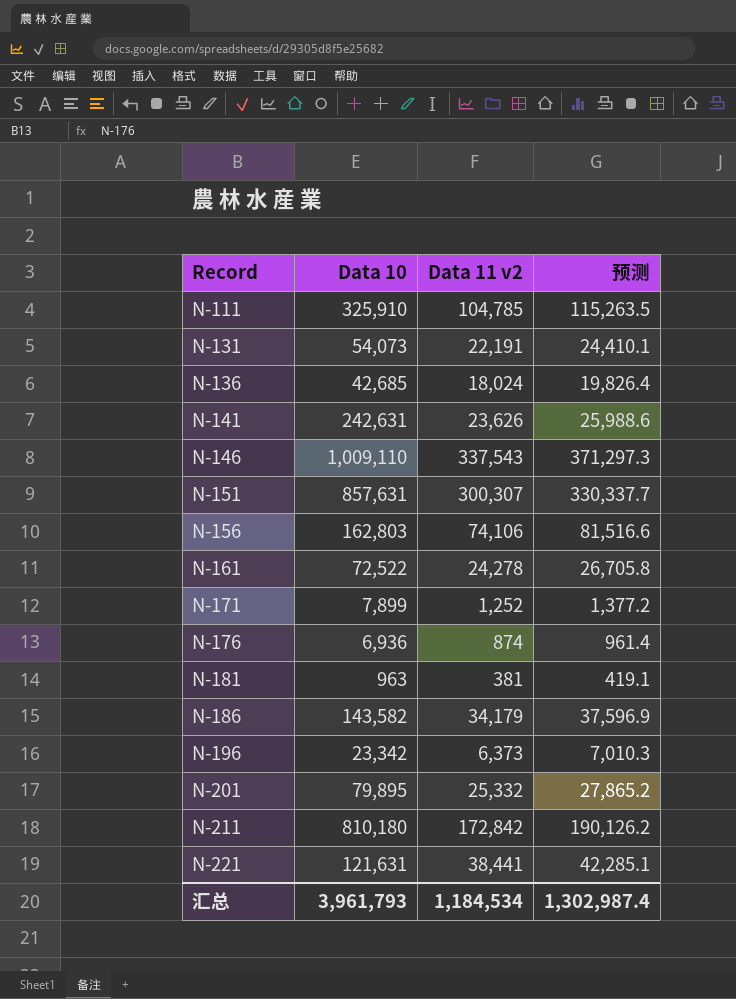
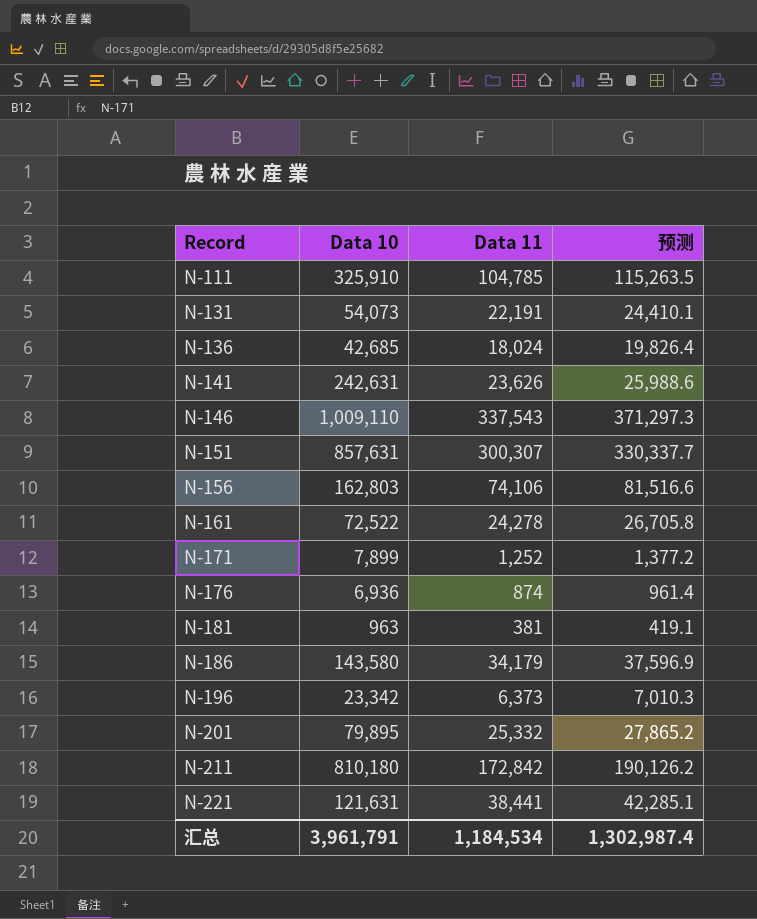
column name: Data 11 v2 -> Data 11
N-186 | Data 10: 143,582 -> 143,580
汇总 | Data 10: 3,961,793 -> 3,961,791

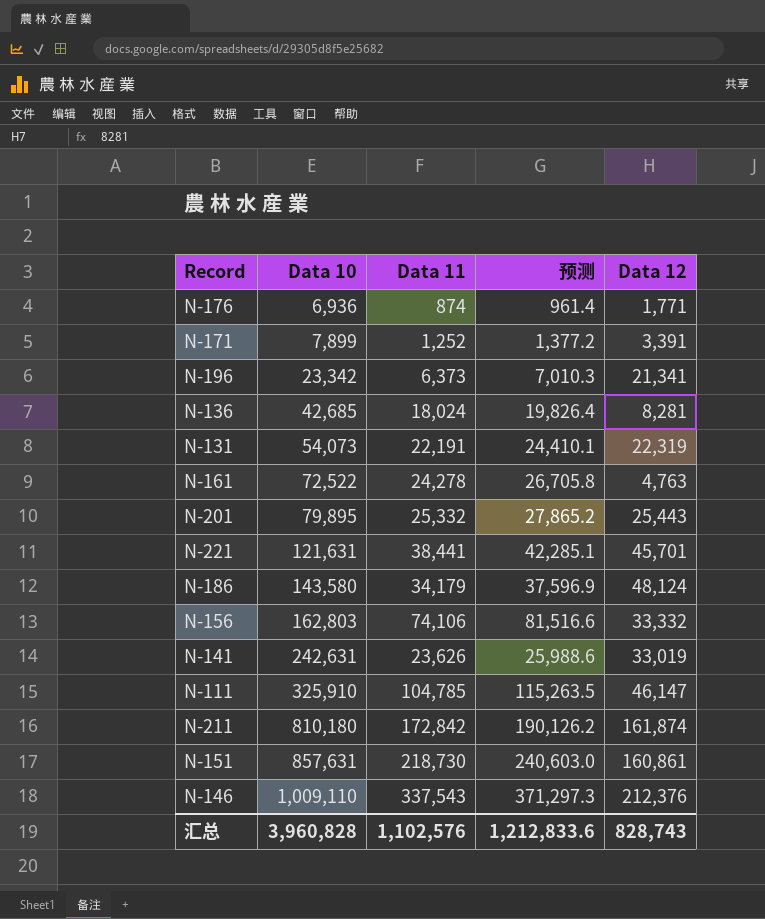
row order: Record ascending -> Data 10 ascending
column Data 12 | position: none -> 5
row N-181: 963 | 381 | 419.1 -> none
N-151 | Data 11: 300,307 -> 218,730
N-151 | 预测: 330,337.7 -> 240,603.0
汇总 | Data 10: 3,961,791 -> 3,960,828
汇总 | Data 11: 1,184,534 -> 1,102,576
汇总 | 预测: 1,302,987.4 -> 1,212,833.6

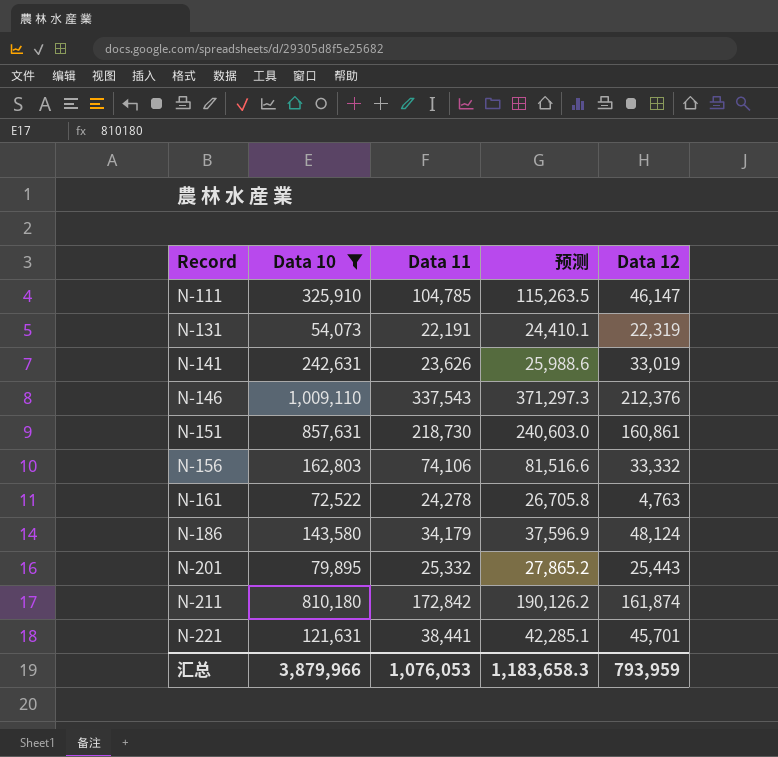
filter: none -> Data 10 >= 54,073
row order: Data 10 ascending -> Record ascending
汇总 | Data 10: 3,960,828 -> 3,879,966
汇总 | Data 11: 1,102,576 -> 1,076,053
汇总 | 预测: 1,212,833.6 -> 1,183,658.3
汇总 | Data 12: 828,743 -> 793,959

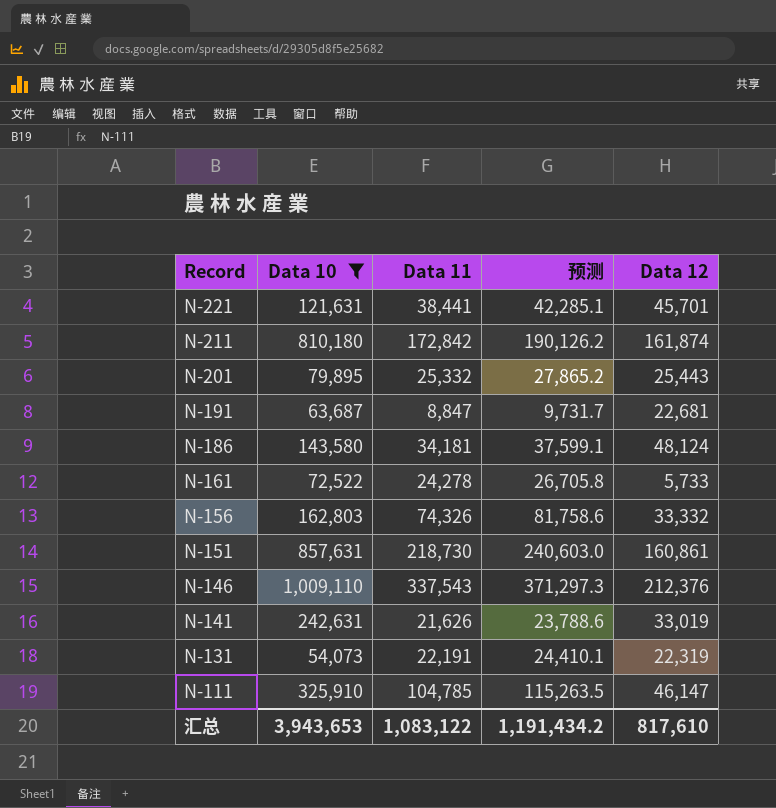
row order: Record ascending -> Record descending
row N-191: none -> 63,687 | 8,847 | 9,731.7 | 22,681
N-186 | Data 11: 34,179 -> 34,181
N-186 | 预测: 37,596.9 -> 37,599.1
N-161 | Data 12: 4,763 -> 5,733
N-156 | Data 11: 74,106 -> 74,326
N-156 | 预测: 81,516.6 -> 81,758.6
N-141 | Data 11: 23,626 -> 21,626
N-141 | 预测: 25,988.6 -> 23,788.6
汇总 | Data 10: 3,879,966 -> 3,943,653
汇总 | Data 11: 1,076,053 -> 1,083,122
汇总 | 预测: 1,183,658.3 -> 1,191,434.2
汇总 | Data 12: 793,959 -> 817,610

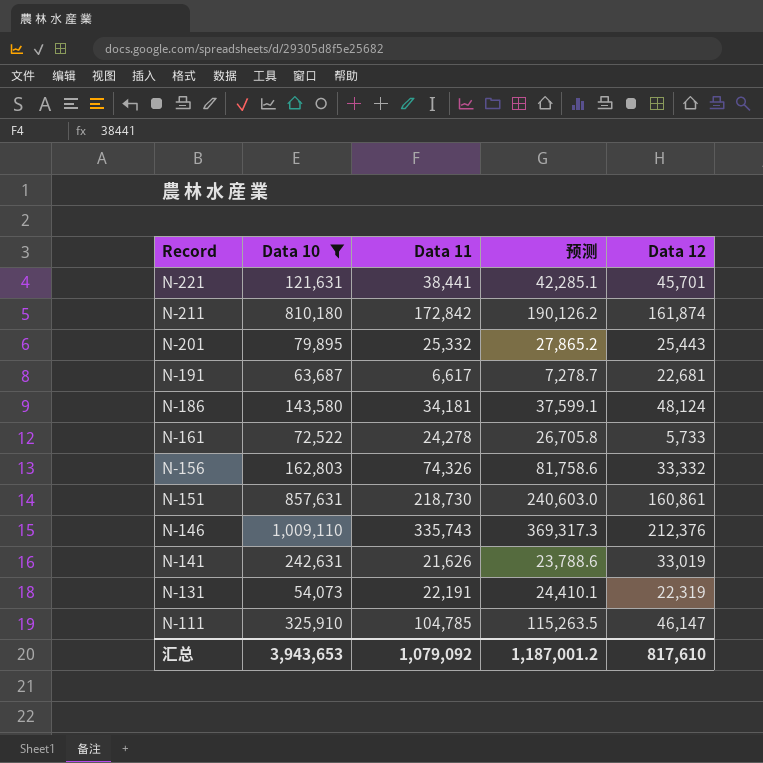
N-191 | Data 11: 8,847 -> 6,617
N-191 | 预测: 9,731.7 -> 7,278.7
N-146 | Data 11: 337,543 -> 335,743
N-146 | 预测: 371,297.3 -> 369,317.3
汇总 | Data 11: 1,083,122 -> 1,079,092
汇总 | 预测: 1,191,434.2 -> 1,187,001.2

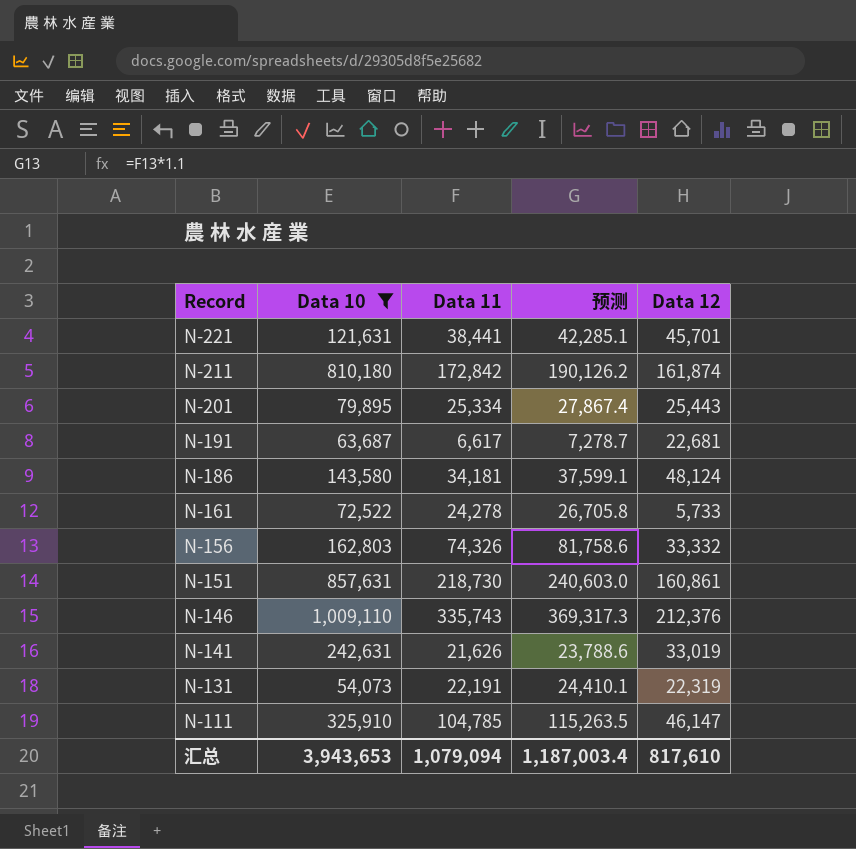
N-201 | Data 11: 25,332 -> 25,334
N-201 | 预测: 27,865.2 -> 27,867.4
汇总 | Data 11: 1,079,092 -> 1,079,094
汇总 | 预测: 1,187,001.2 -> 1,187,003.4

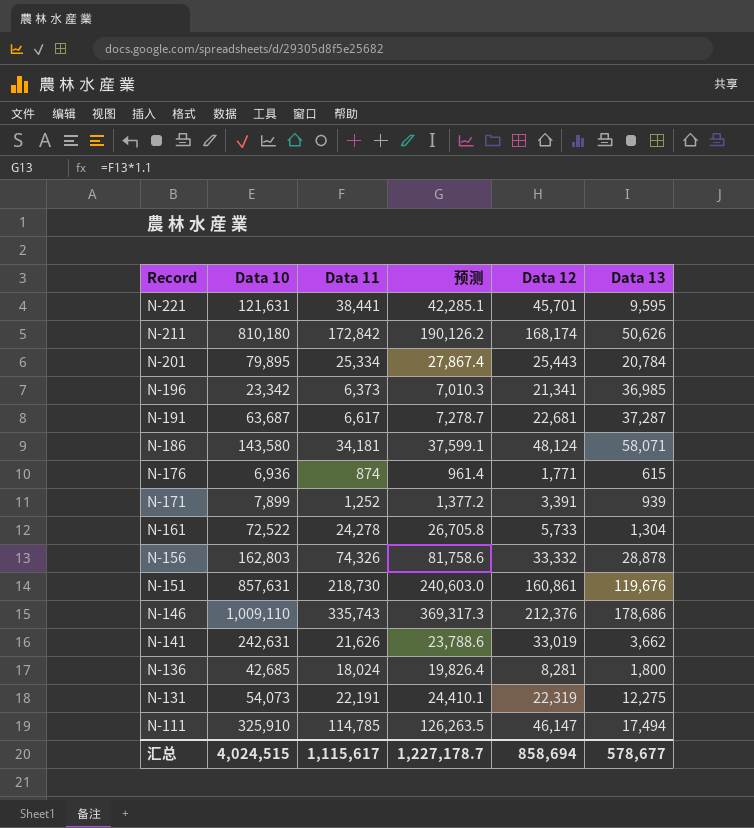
filter: Data 10 >= 54,073 -> none
column Data 13 | position: none -> 6
N-211 | Data 12: 161,874 -> 168,174
N-111 | Data 11: 104,785 -> 114,785
N-111 | 预测: 115,263.5 -> 126,263.5
汇总 | Data 10: 3,943,653 -> 4,024,515
汇总 | Data 11: 1,079,094 -> 1,115,617
汇总 | 预测: 1,187,003.4 -> 1,227,178.7
汇总 | Data 12: 817,610 -> 858,694

